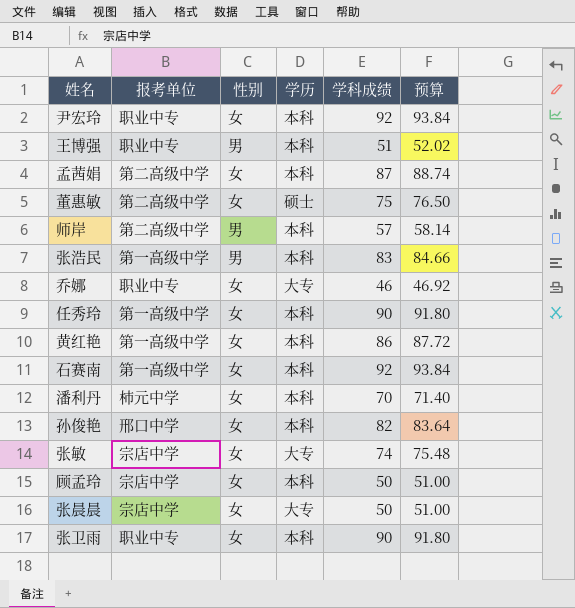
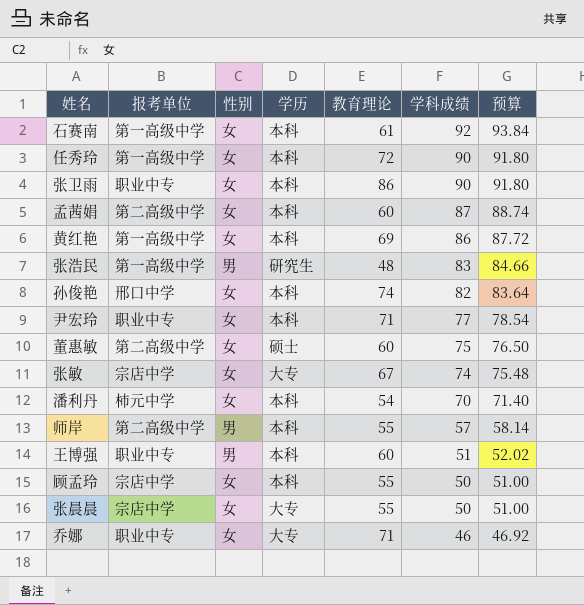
row order: none -> 学科成绩 descending
column 教育理论 | position: none -> 5
张浩民 | 学历: 本科 -> 研究生
尹宏玲 | 学科成绩: 92 -> 77
尹宏玲 | 预算: 93.84 -> 78.54

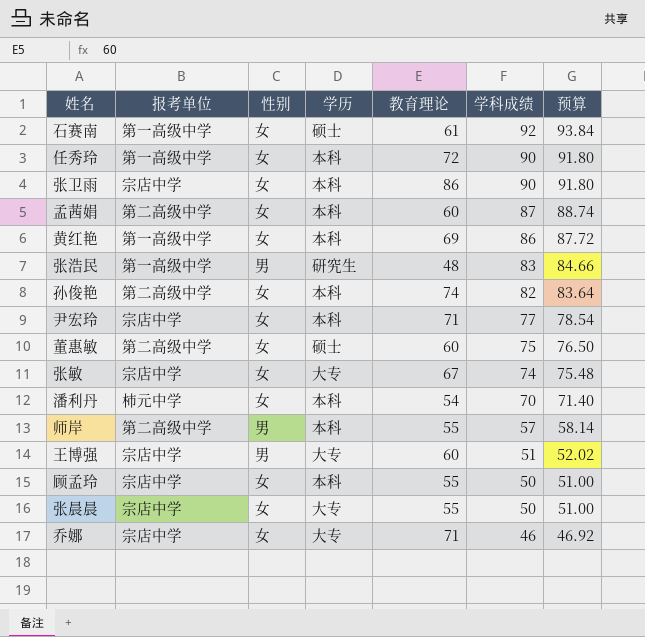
石赛南 | 学历: 本科 -> 硕士
张卫雨 | 报考单位: 职业中专 -> 宗店中学
孙俊艳 | 报考单位: 邢口中学 -> 第二高级中学
尹宏玲 | 报考单位: 职业中专 -> 宗店中学
王博强 | 报考单位: 职业中专 -> 宗店中学
王博强 | 学历: 本科 -> 大专
乔娜 | 报考单位: 职业中专 -> 宗店中学

